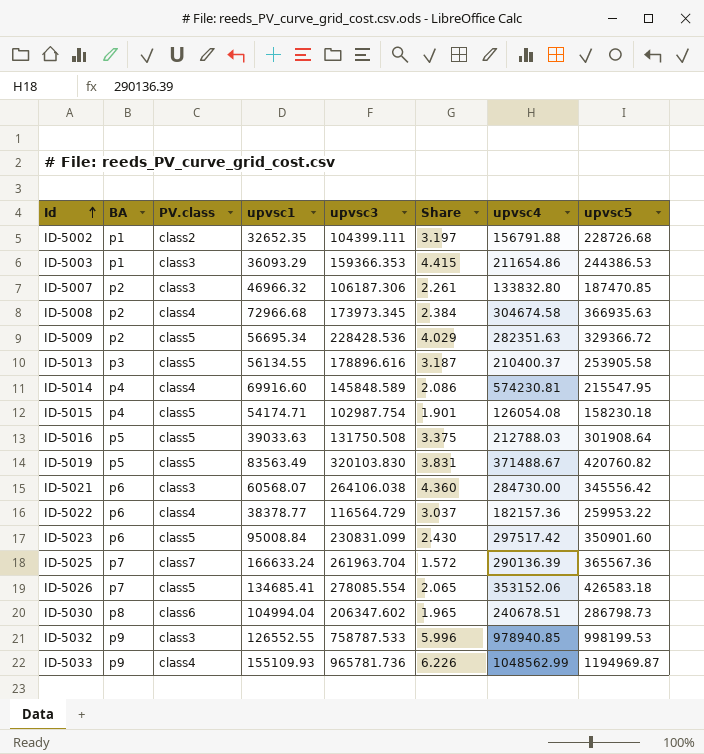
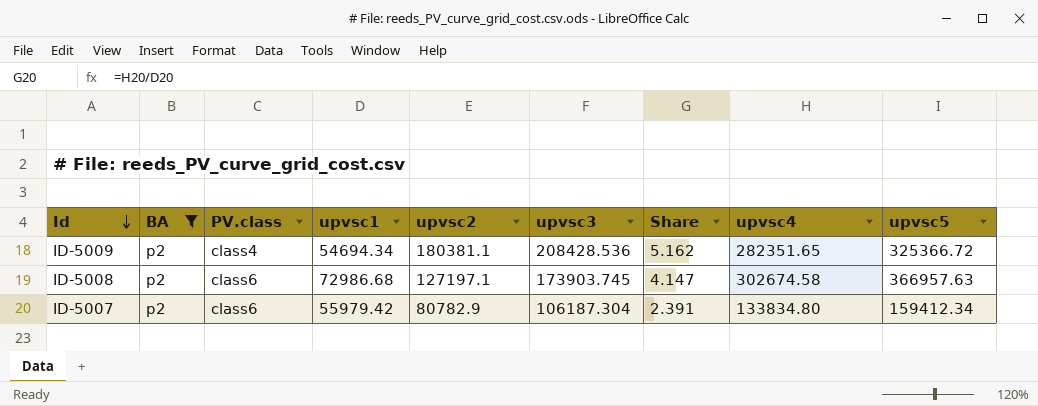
filter: none -> BA = p2
row order: Id ascending -> Id descending
column upvsc2 | position: none -> 5
column Share | formula: [upvsc3] / [upvsc1] -> [upvsc4] / [upvsc1]
ID-5009 | PV.class: class5 -> class4
ID-5009 | upvsc1: 56695.34 -> 54694.34
ID-5009 | upvsc3: 228428.536 -> 208428.536
ID-5009 | upvsc4: 282351.63 -> 282351.65
ID-5009 | upvsc5: 329366.72 -> 325366.72
ID-5008 | PV.class: class4 -> class6
ID-5008 | upvsc1: 72966.68 -> 72986.68
ID-5008 | upvsc3: 173973.345 -> 173903.745
ID-5008 | upvsc4: 304674.58 -> 302674.58
ID-5008 | upvsc5: 366935.63 -> 366957.63
ID-5007 | PV.class: class3 -> class6
ID-5007 | upvsc1: 46966.32 -> 55979.42
ID-5007 | upvsc3: 106187.306 -> 106187.304
ID-5007 | upvsc4: 133832.80 -> 133834.80
ID-5007 | upvsc5: 187470.85 -> 159412.34

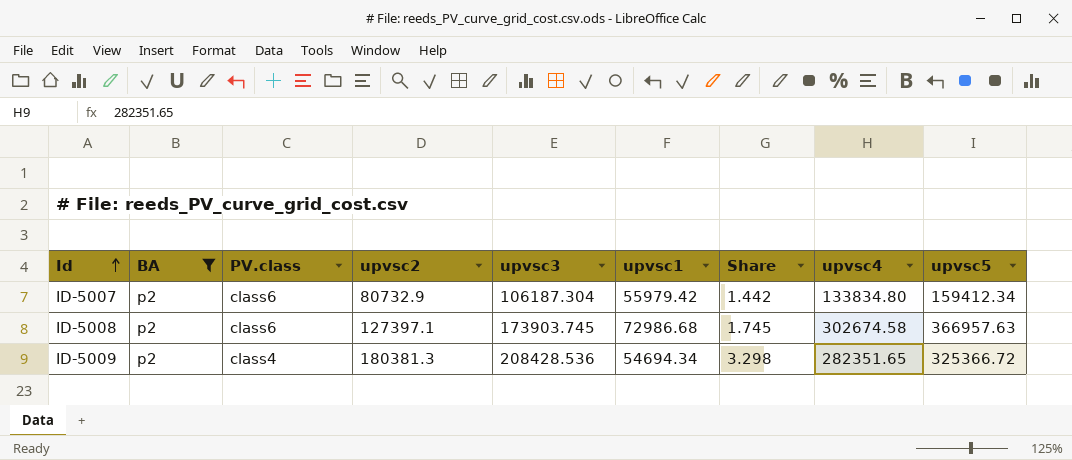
row order: Id descending -> Id ascending
column upvsc1 | position: 4 -> 6
column Share | formula: [upvsc4] / [upvsc1] -> [upvsc2] / [upvsc1]
ID-5007 | upvsc2: 80782.9 -> 80732.9
ID-5008 | upvsc2: 127197.1 -> 127397.1
ID-5009 | upvsc2: 180381.1 -> 180381.3

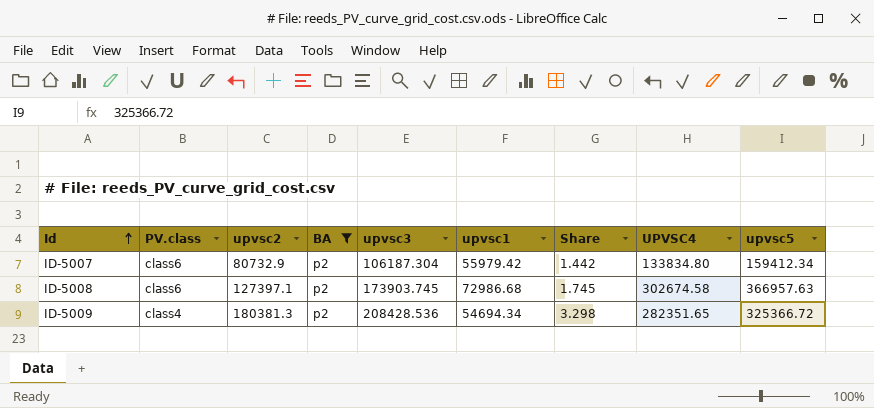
column BA | position: 2 -> 4
column name: upvsc4 -> UPVSC4

